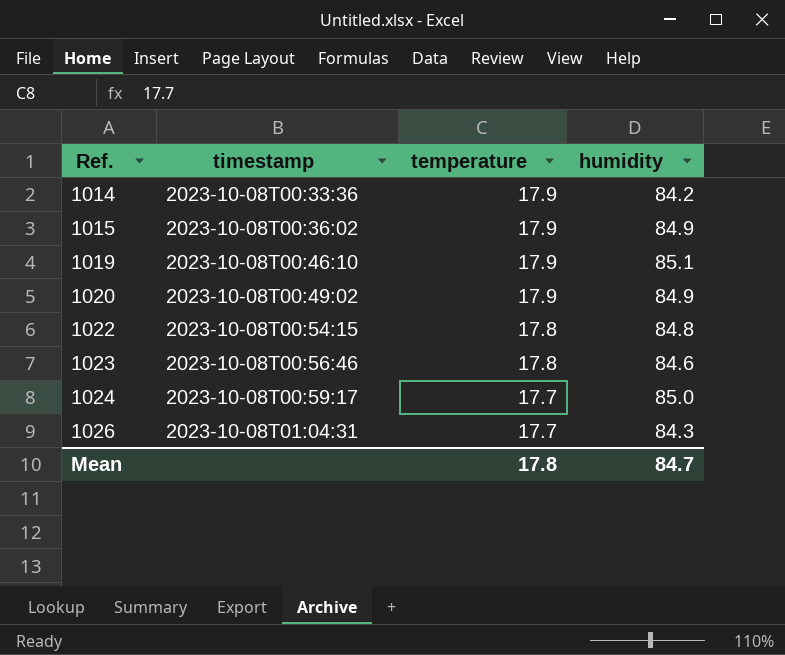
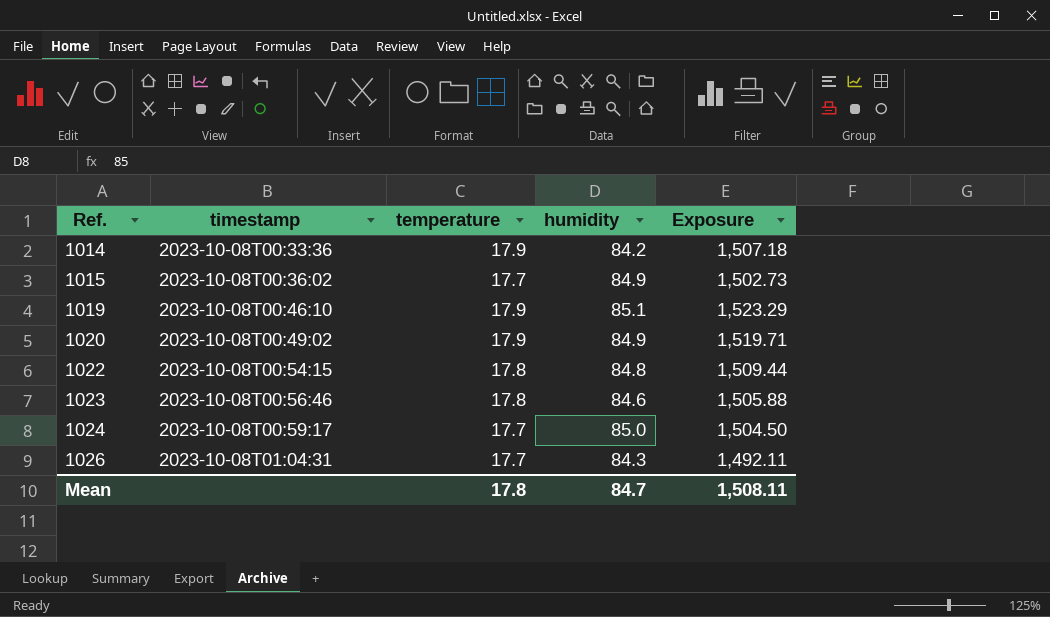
column Exposure | formula: none -> [temperature] * [humidity]
1015 | temperature: 17.9 -> 17.7

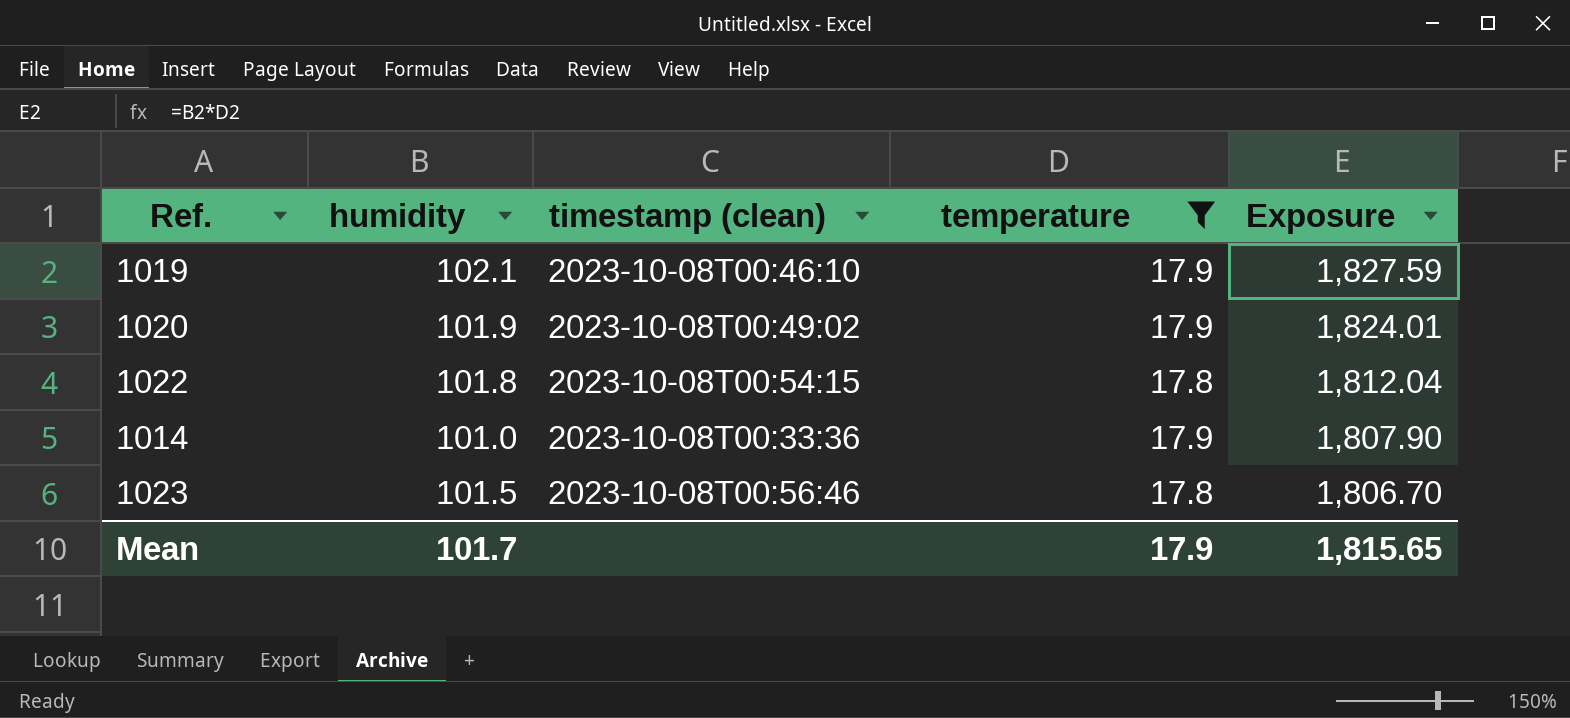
filter: none -> temperature != 17.7
row order: Ref. ascending -> Exposure descending
column humidity | position: 4 -> 2
column name: timestamp -> timestamp (clean)
1019 | humidity: 85.1 -> 102.1
1019 | Exposure: 1,523.29 -> 1,827.59
1020 | humidity: 84.9 -> 101.9
1020 | Exposure: 1,519.71 -> 1,824.01
1022 | humidity: 84.8 -> 101.8
1022 | Exposure: 1,509.44 -> 1,812.04
1014 | humidity: 84.2 -> 101.0
1014 | Exposure: 1,507.18 -> 1,807.90
1023 | humidity: 84.6 -> 101.5
1023 | Exposure: 1,505.88 -> 1,806.70
Mean | humidity: 84.7 -> 101.7
Mean | temperature: 17.8 -> 17.9
Mean | Exposure: 1,508.11 -> 1,815.65

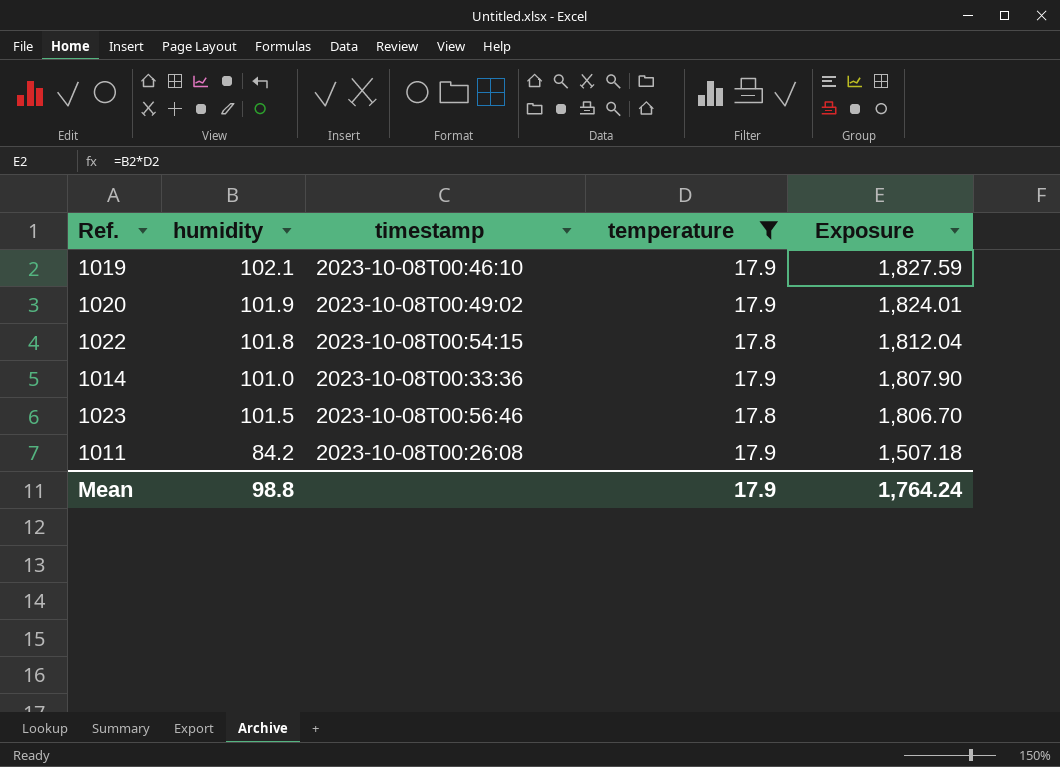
column name: timestamp (clean) -> timestamp
row 1011: none -> 84.2 | 2023-10-08T00:26:08 | 17.9 | 1,507.18
Mean | humidity: 101.7 -> 98.8
Mean | Exposure: 1,815.65 -> 1,764.24

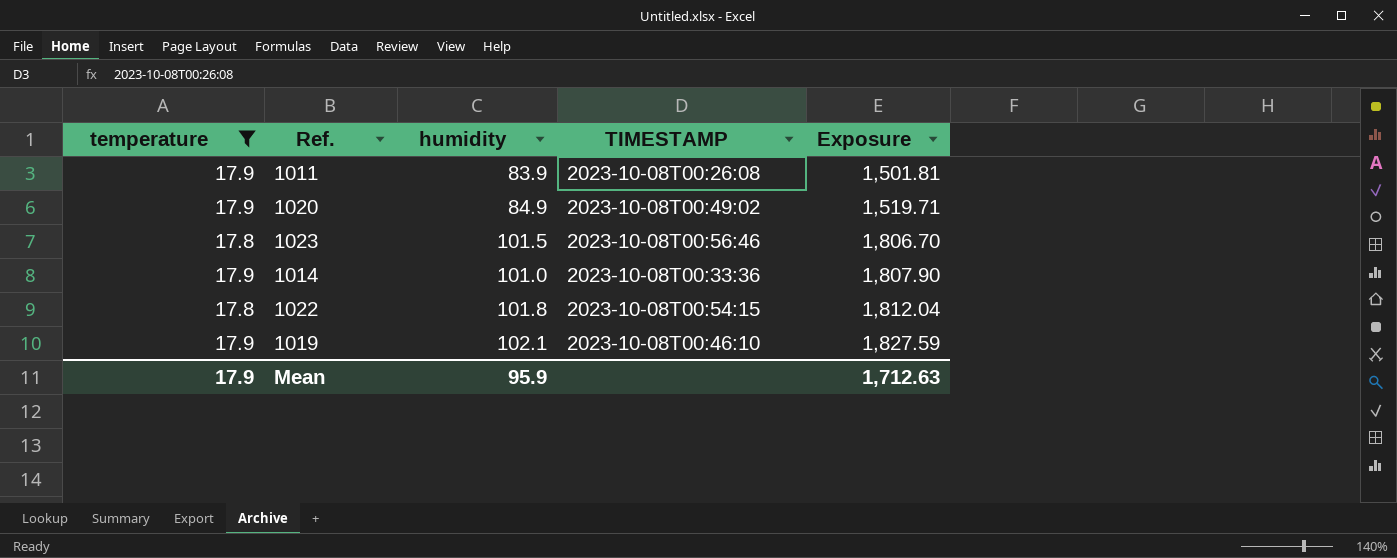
row order: Exposure descending -> Exposure ascending
column temperature | position: 4 -> 1
column name: timestamp -> TIMESTAMP
1011 | humidity: 84.2 -> 83.9
1011 | Exposure: 1,507.18 -> 1,501.81
1020 | humidity: 101.9 -> 84.9
1020 | Exposure: 1,824.01 -> 1,519.71
Mean | humidity: 98.8 -> 95.9
Mean | Exposure: 1,764.24 -> 1,712.63

